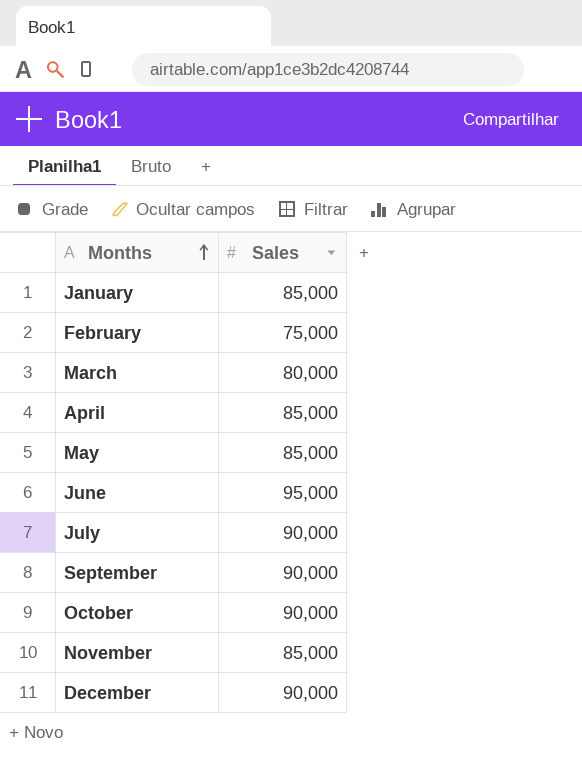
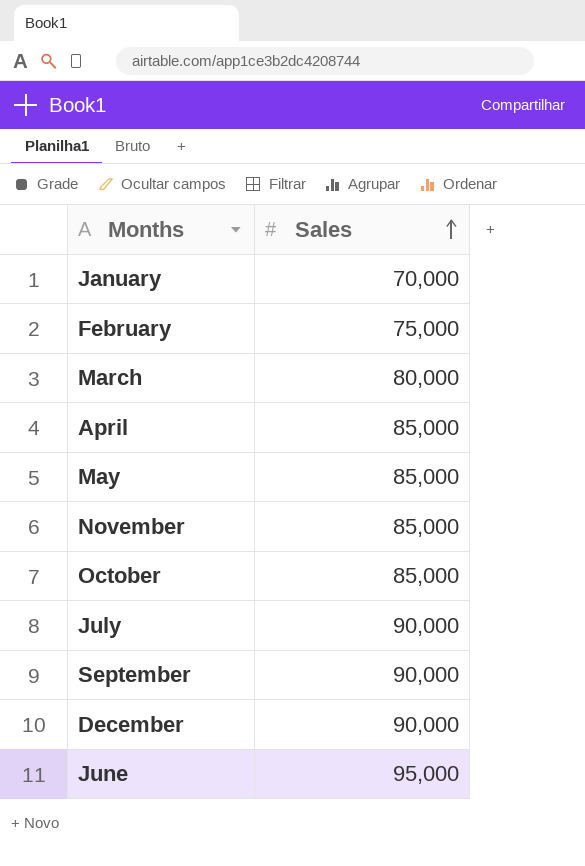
row order: Months ascending -> Sales ascending
January | Sales: 85,000 -> 70,000
October | Sales: 90,000 -> 85,000

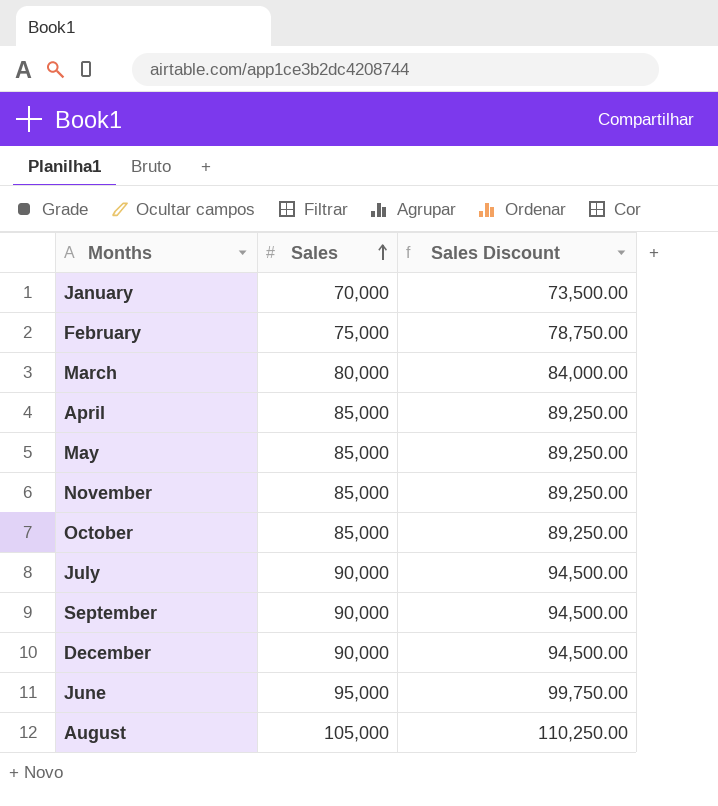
column Sales Discount | formula: none -> [Sales] * 1.05
row August: none -> 105,000 | 110,250.00

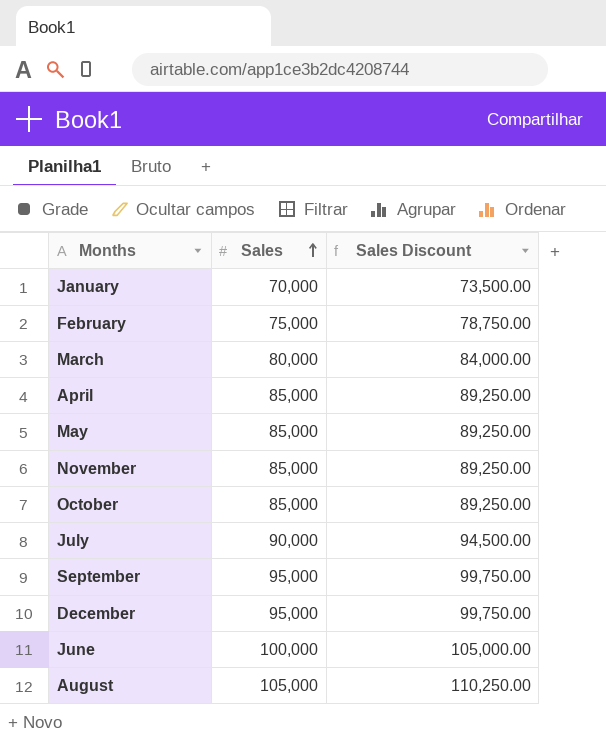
September | Sales: 90,000 -> 95,000
September | Sales Discount: 94,500.00 -> 99,750.00
December | Sales: 90,000 -> 95,000
December | Sales Discount: 94,500.00 -> 99,750.00
June | Sales: 95,000 -> 100,000
June | Sales Discount: 99,750.00 -> 105,000.00

